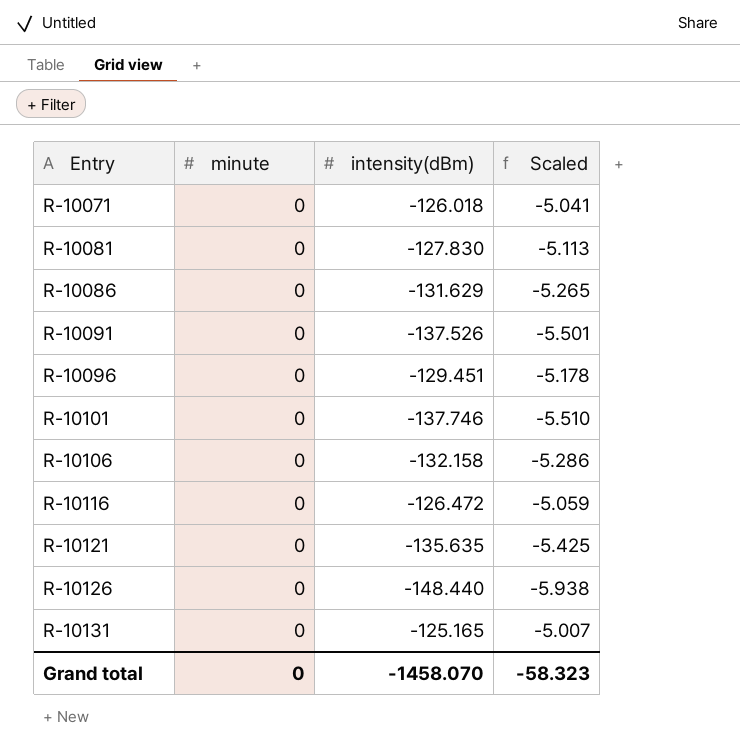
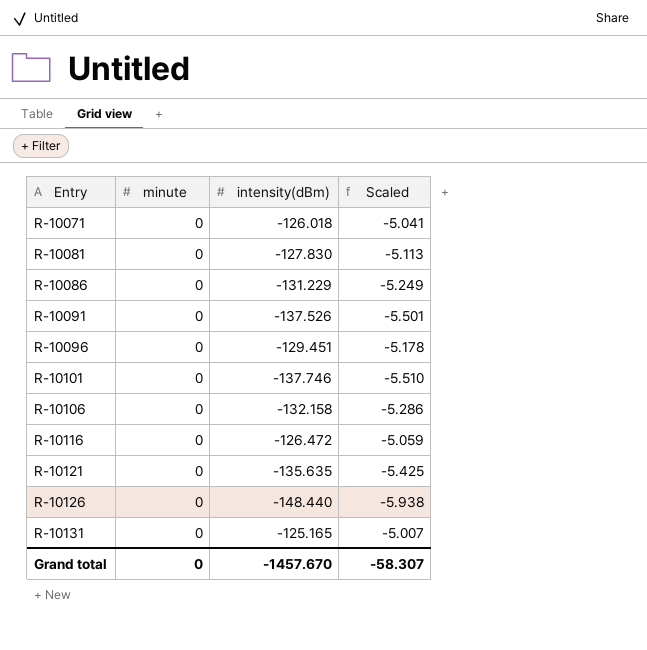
R-10086 | intensity(dBm): -131.629 -> -131.229
R-10086 | Scaled: -5.265 -> -5.249
Grand total | intensity(dBm): -1458.070 -> -1457.670
Grand total | Scaled: -58.323 -> -58.307

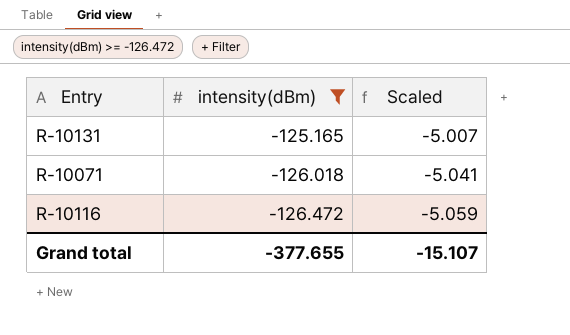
filter: none -> intensity(dBm) >= -126.472
row order: Entry ascending -> intensity(dBm) descending
column minute | position: 2 -> none
Grand total | intensity(dBm): -1457.670 -> -377.655
Grand total | Scaled: -58.307 -> -15.107

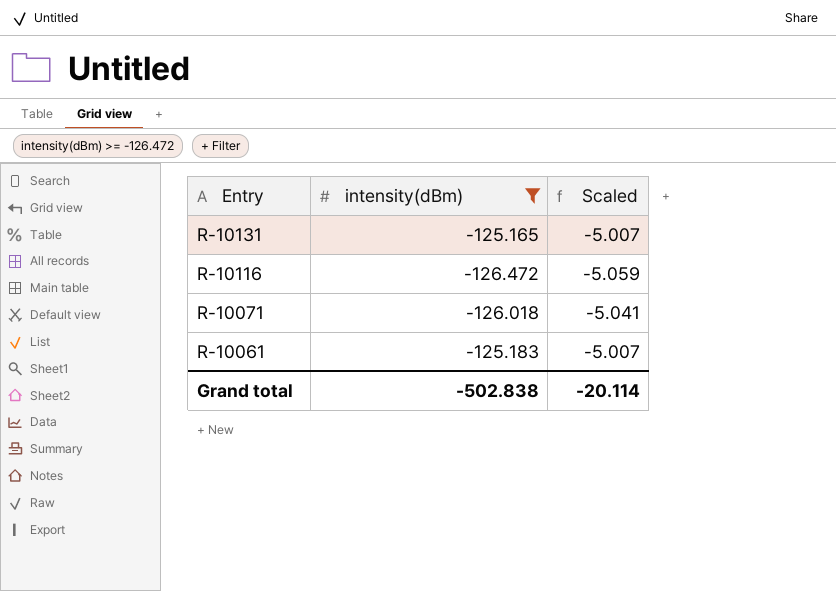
row order: intensity(dBm) descending -> Entry descending
row R-10061: none -> -125.183 | -5.007
Grand total | intensity(dBm): -377.655 -> -502.838
Grand total | Scaled: -15.107 -> -20.114

